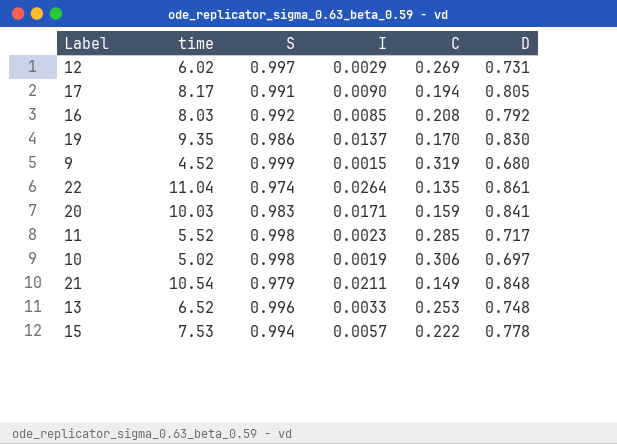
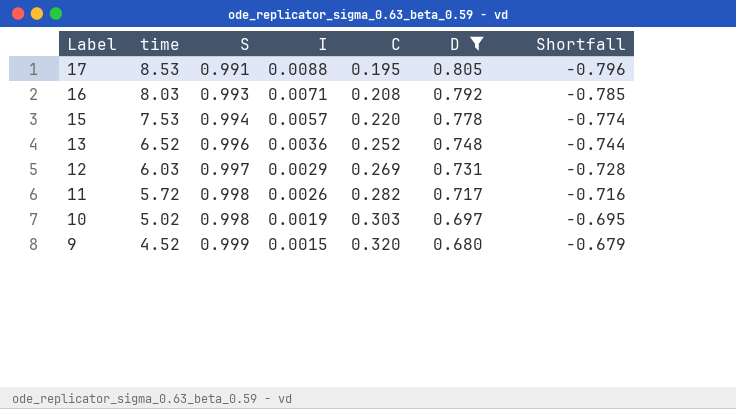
filter: none -> D <= 0.805
row order: none -> Label descending
column Shortfall | formula: none -> [C] - [S]
17 | time: 8.17 -> 8.53
17 | I: 0.0090 -> 0.0088
17 | C: 0.194 -> 0.195
16 | S: 0.992 -> 0.993
16 | I: 0.0085 -> 0.0071
15 | C: 0.222 -> 0.220
13 | I: 0.0033 -> 0.0036
13 | C: 0.253 -> 0.252
12 | time: 6.02 -> 6.03
11 | time: 5.52 -> 5.72
11 | I: 0.0023 -> 0.0026
11 | C: 0.285 -> 0.282
10 | C: 0.306 -> 0.303
9 | C: 0.319 -> 0.320

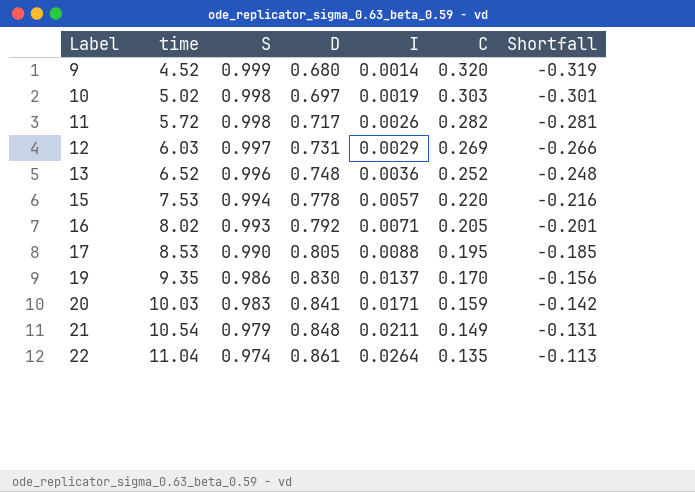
filter: D <= 0.805 -> none
row order: Label descending -> Label ascending
column D | position: 6 -> 4
column Shortfall | formula: [C] - [S] -> [D] - [S]
9 | I: 0.0015 -> 0.0014
16 | time: 8.03 -> 8.02
16 | C: 0.208 -> 0.205
17 | S: 0.991 -> 0.990

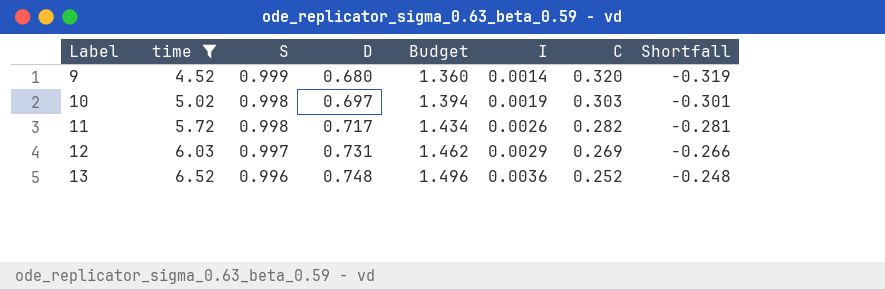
filter: none -> time <= 6.52
column Budget | formula: none -> [D] * 2

